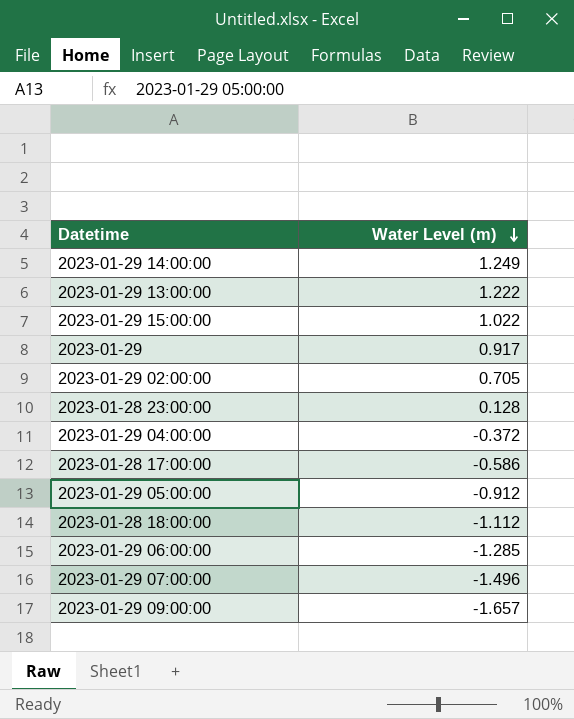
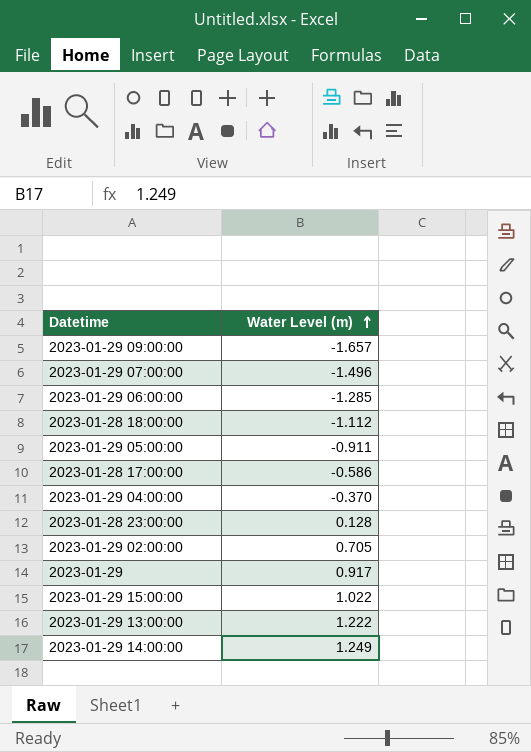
row order: Water Level (m) descending -> Water Level (m) ascending
2023-01-29 05:00:00 | Water Level (m): -0.912 -> -0.911
2023-01-29 04:00:00 | Water Level (m): -0.372 -> -0.370

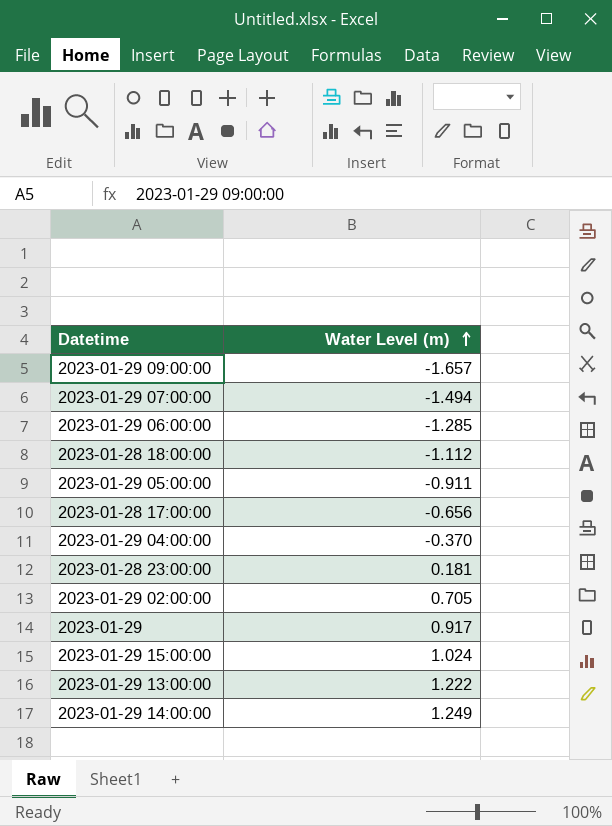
2023-01-29 07:00:00 | Water Level (m): -1.496 -> -1.494
2023-01-28 17:00:00 | Water Level (m): -0.586 -> -0.656
2023-01-28 23:00:00 | Water Level (m): 0.128 -> 0.181
2023-01-29 15:00:00 | Water Level (m): 1.022 -> 1.024

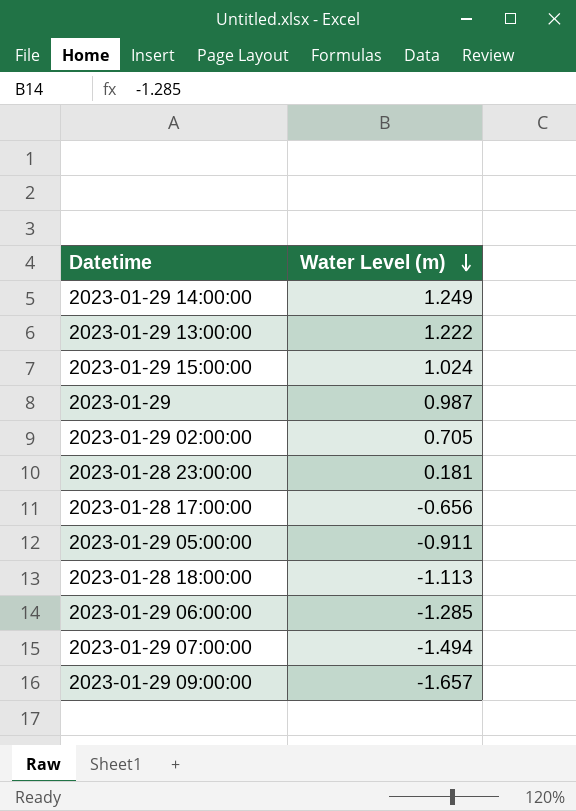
row order: Water Level (m) ascending -> Water Level (m) descending
row 2023-01-29 04:00:00: -0.370 -> none
2023-01-29 | Water Level (m): 0.917 -> 0.987
2023-01-28 18:00:00 | Water Level (m): -1.112 -> -1.113

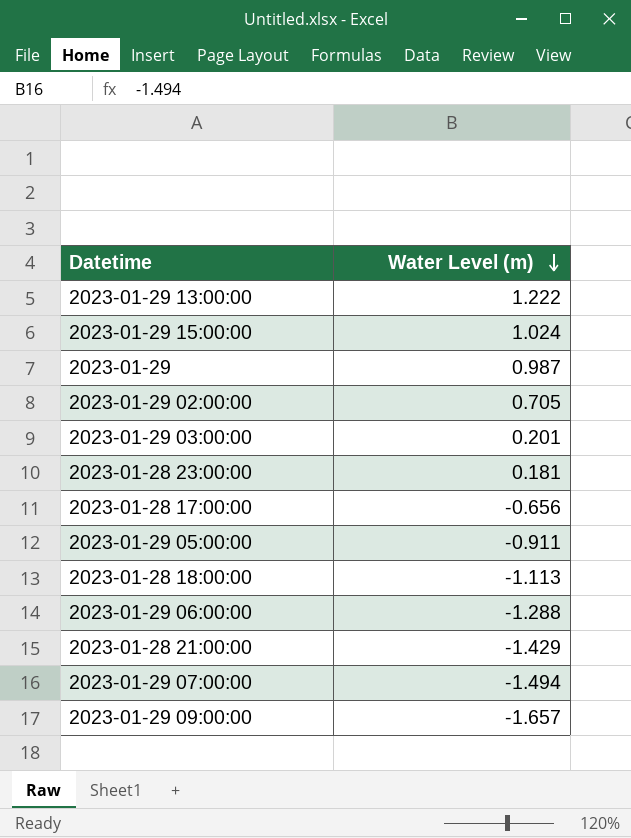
row 2023-01-29 14:00:00: 1.249 -> none
row 2023-01-29 03:00:00: none -> 0.201
2023-01-29 06:00:00 | Water Level (m): -1.285 -> -1.288
row 2023-01-28 21:00:00: none -> -1.429

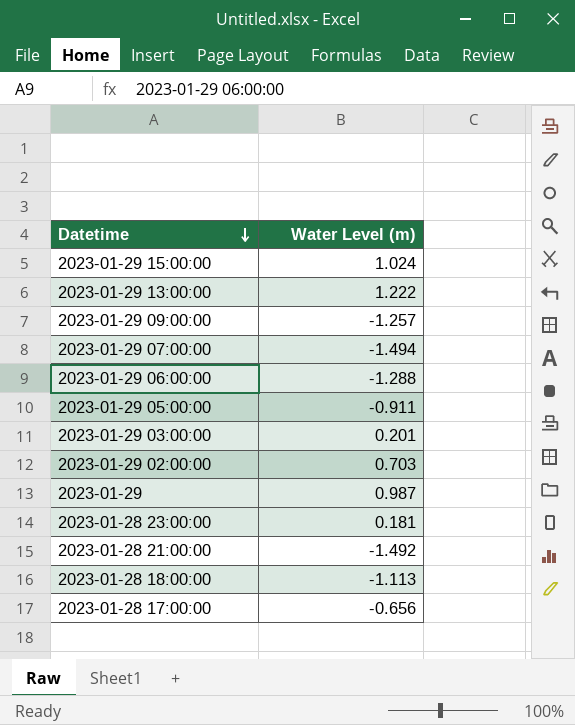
row order: Water Level (m) descending -> Datetime descending
2023-01-29 09:00:00 | Water Level (m): -1.657 -> -1.257
2023-01-29 02:00:00 | Water Level (m): 0.705 -> 0.703
2023-01-28 21:00:00 | Water Level (m): -1.429 -> -1.492

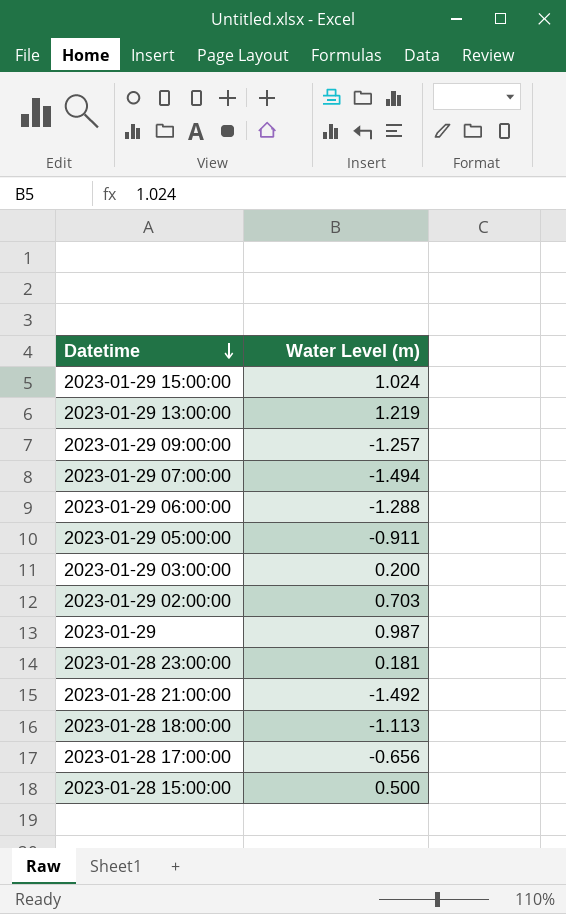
2023-01-29 13:00:00 | Water Level (m): 1.222 -> 1.219
2023-01-29 03:00:00 | Water Level (m): 0.201 -> 0.200
row 2023-01-28 15:00:00: none -> 0.500

